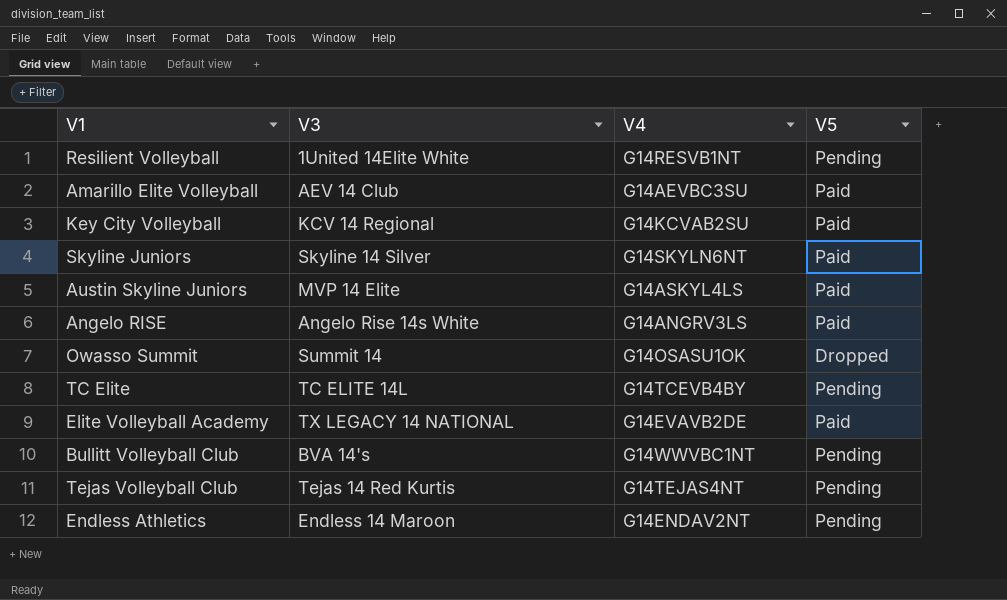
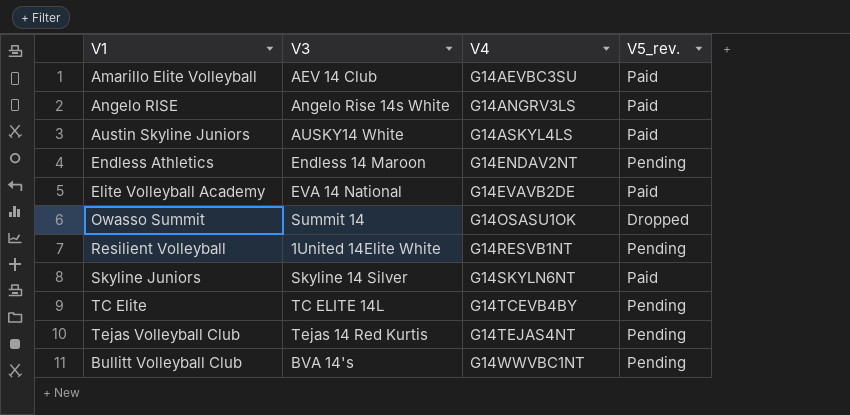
row order: none -> V4 ascending
column name: V5 -> V5_rev.
row Key City Volleyball: KCV 14 Regional | G14KCVAB2SU | Paid -> none
Austin Skyline Juniors | V3: MVP 14 Elite -> AUSKY14 White
Elite Volleyball Academy | V3: TX LEGACY 14 NATIONAL -> EVA 14 National

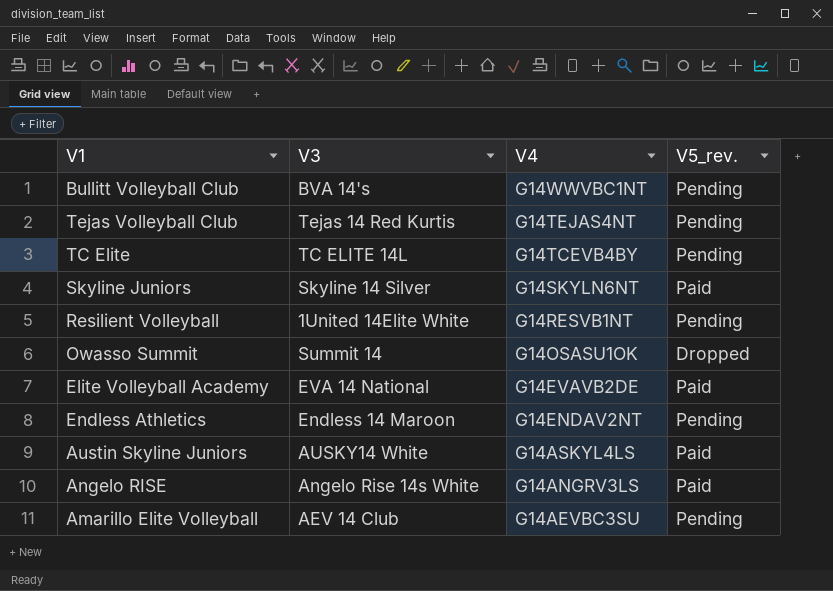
row order: V4 ascending -> V4 descending
Amarillo Elite Volleyball | V5_rev.: Paid -> Pending

